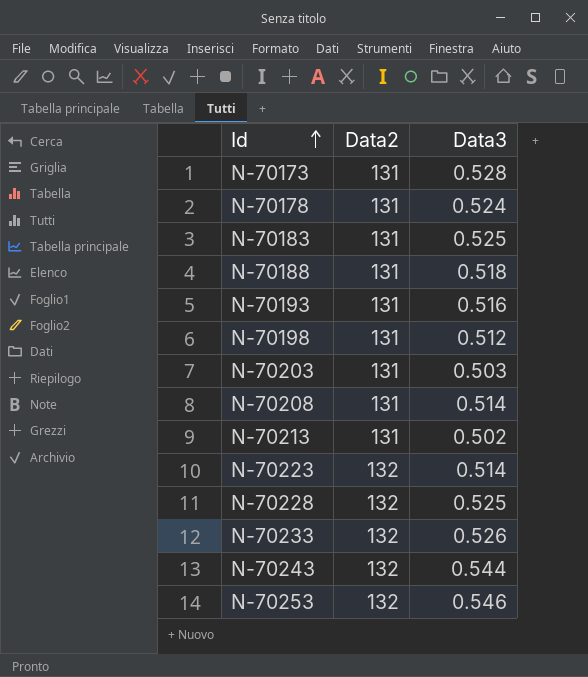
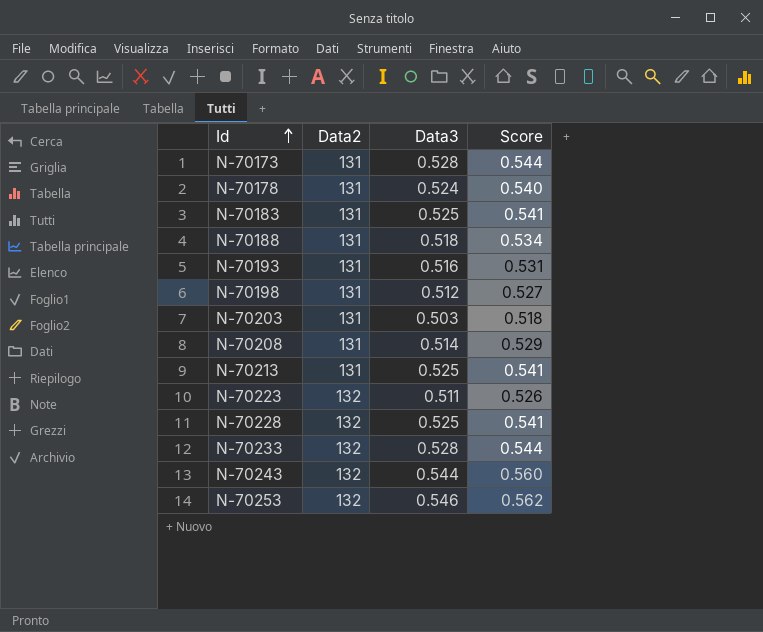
column Score | formula: none -> [Data3] * 1.03
N-70213 | Data3: 0.502 -> 0.525
N-70223 | Data3: 0.514 -> 0.511
N-70233 | Data3: 0.526 -> 0.528

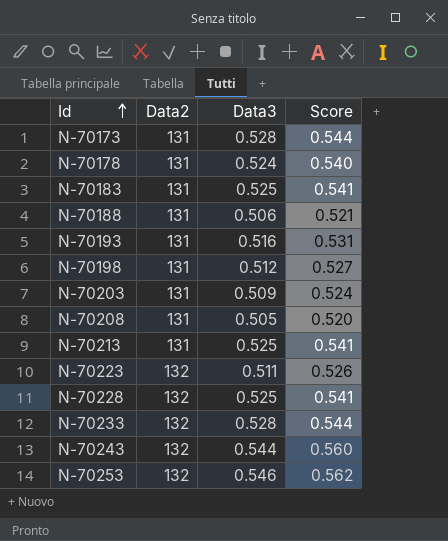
N-70188 | Data3: 0.518 -> 0.506
N-70188 | Score: 0.534 -> 0.521
N-70203 | Data3: 0.503 -> 0.509
N-70203 | Score: 0.518 -> 0.524
N-70208 | Data3: 0.514 -> 0.505
N-70208 | Score: 0.529 -> 0.520

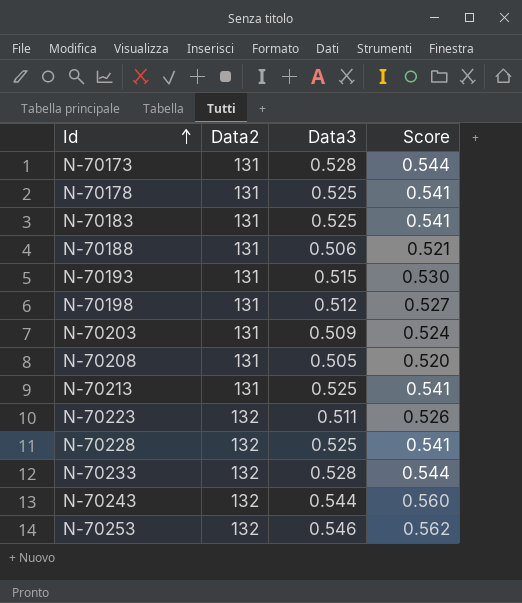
N-70178 | Data3: 0.524 -> 0.525
N-70178 | Score: 0.540 -> 0.541
N-70193 | Data3: 0.516 -> 0.515
N-70193 | Score: 0.531 -> 0.530

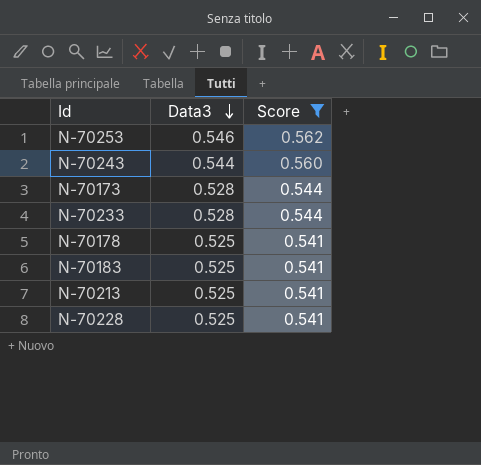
filter: none -> Score >= 0.541
row order: Id ascending -> Data3 descending
column Data2 | position: 2 -> none

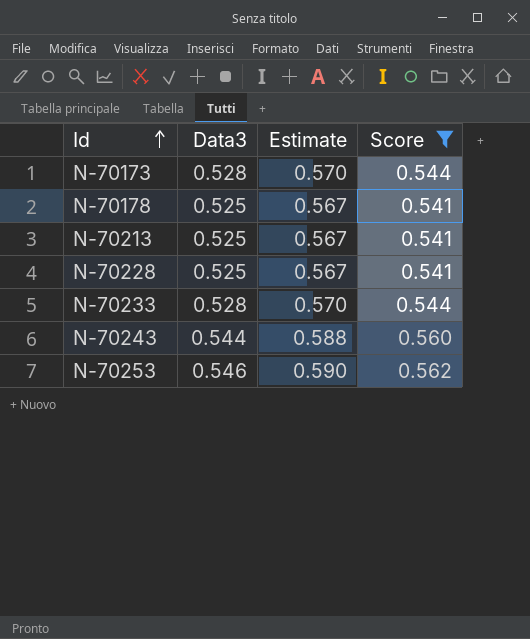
row order: Data3 descending -> Id ascending
column Estimate | formula: none -> [Data3] * 1.08
row N-70183: 0.525 | 0.541 -> none

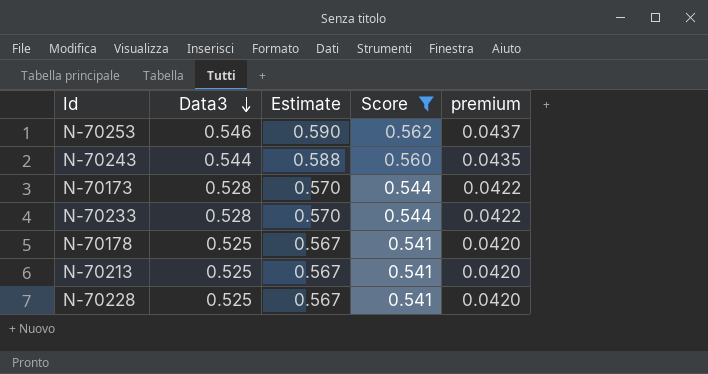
row order: Id ascending -> Data3 descending
column premium | formula: none -> [Data3] * 0.08

